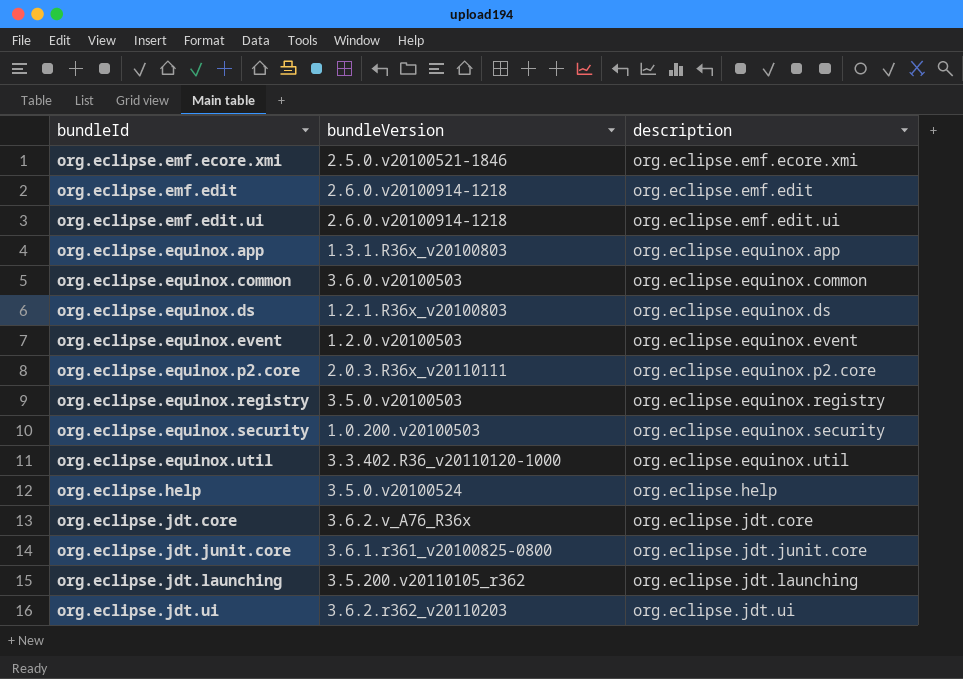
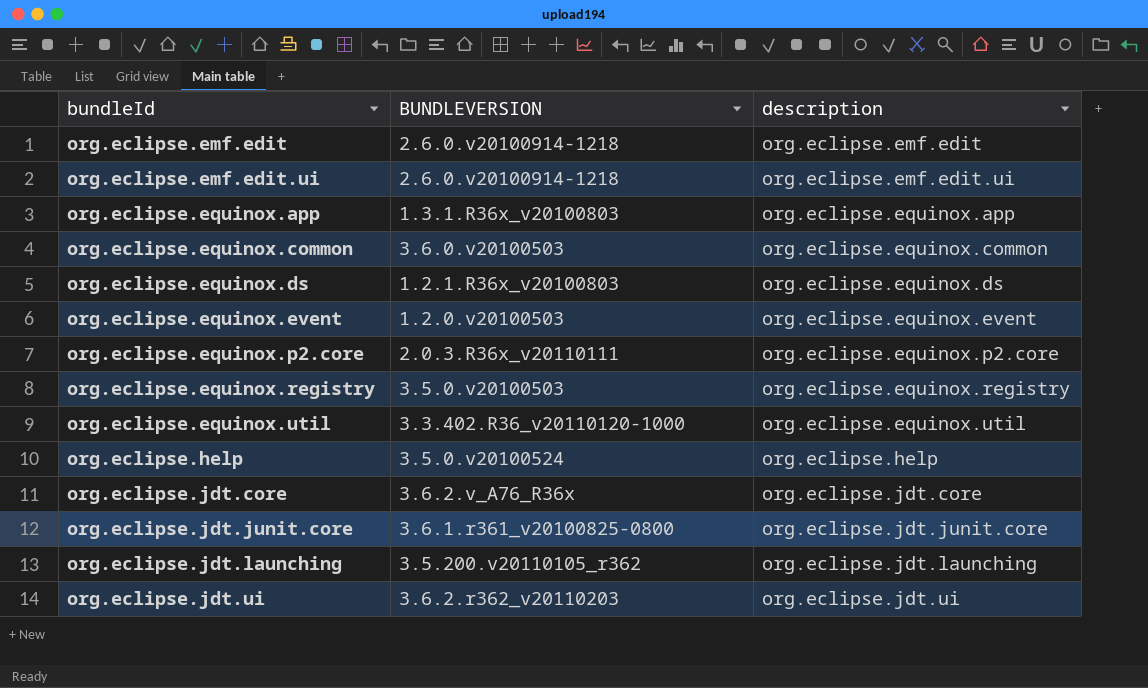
column name: bundleVersion -> BUNDLEVERSION
row org.eclipse.emf.ecore.xmi: 2.5.0.v20100521-1846 | org.eclipse.emf.ecore.xmi -> none
row org.eclipse.equinox.security: 1.0.200.v20100503 | org.eclipse.equinox.security -> none

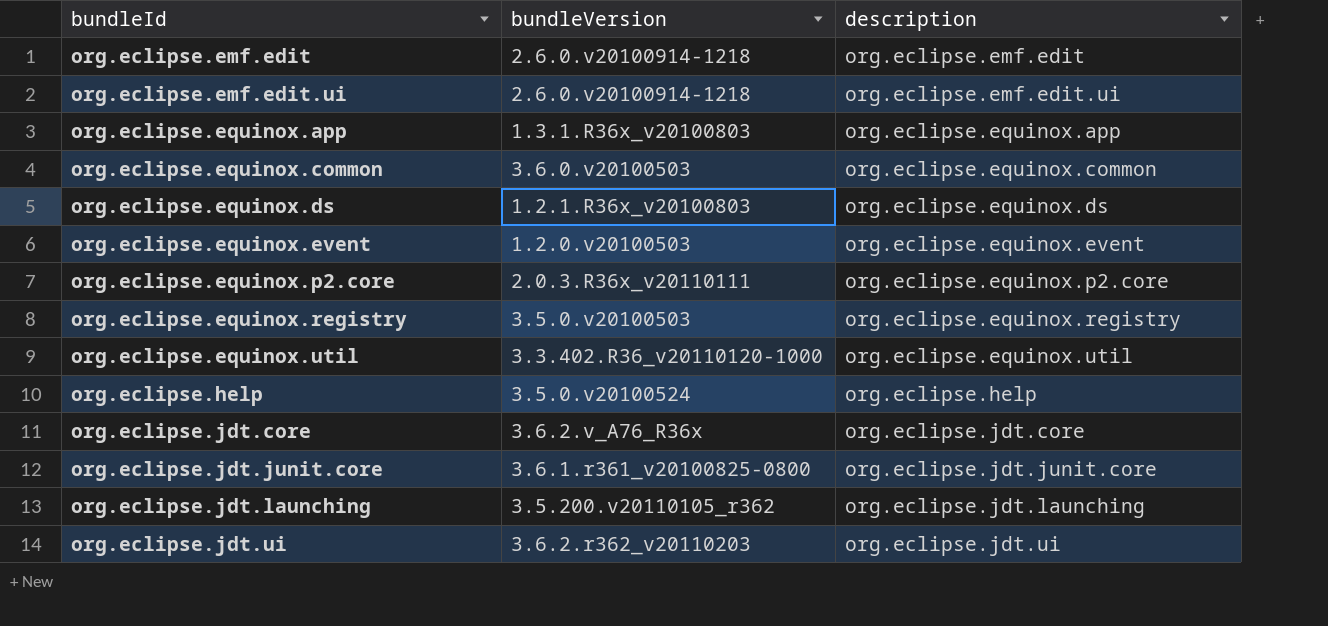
column name: BUNDLEVERSION -> bundleVersion

